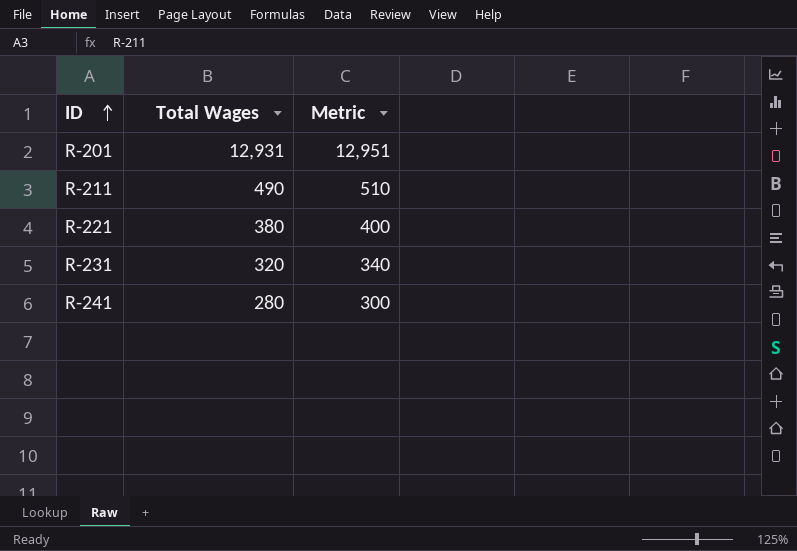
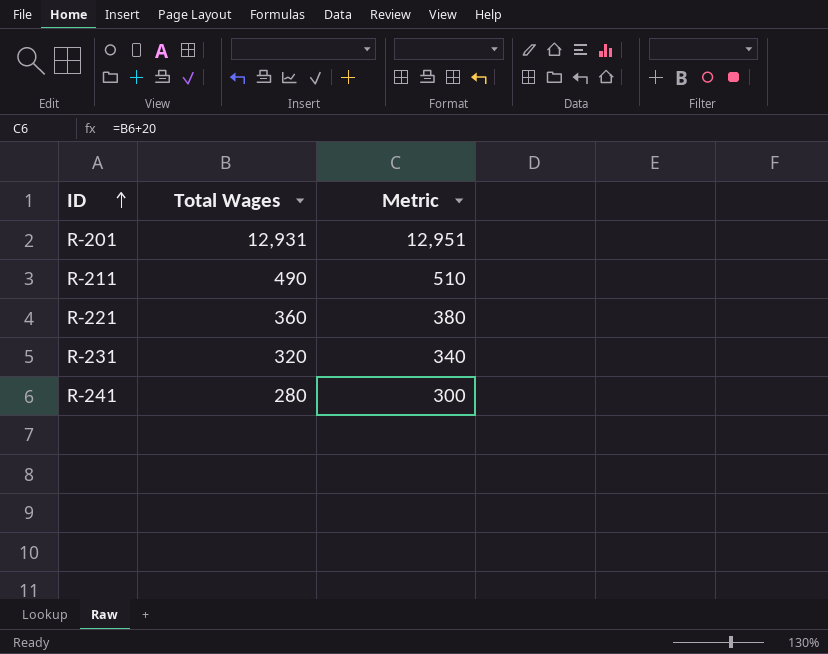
R-221 | Total Wages: 380 -> 360
R-221 | Metric: 400 -> 380

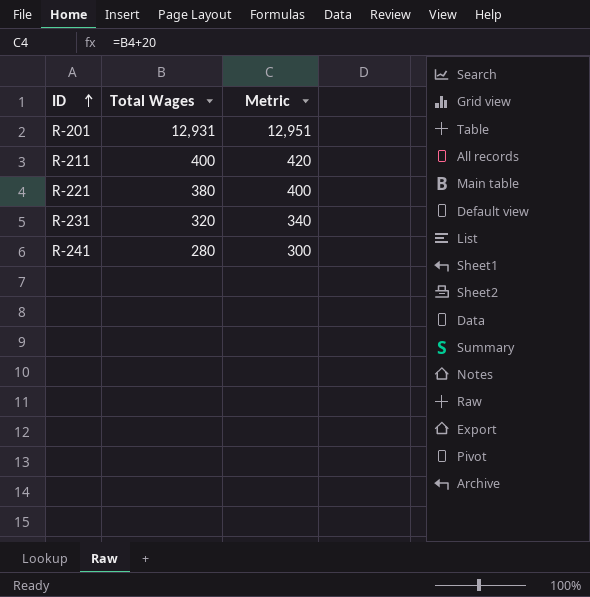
R-211 | Total Wages: 490 -> 400
R-211 | Metric: 510 -> 420
R-221 | Total Wages: 360 -> 380
R-221 | Metric: 380 -> 400

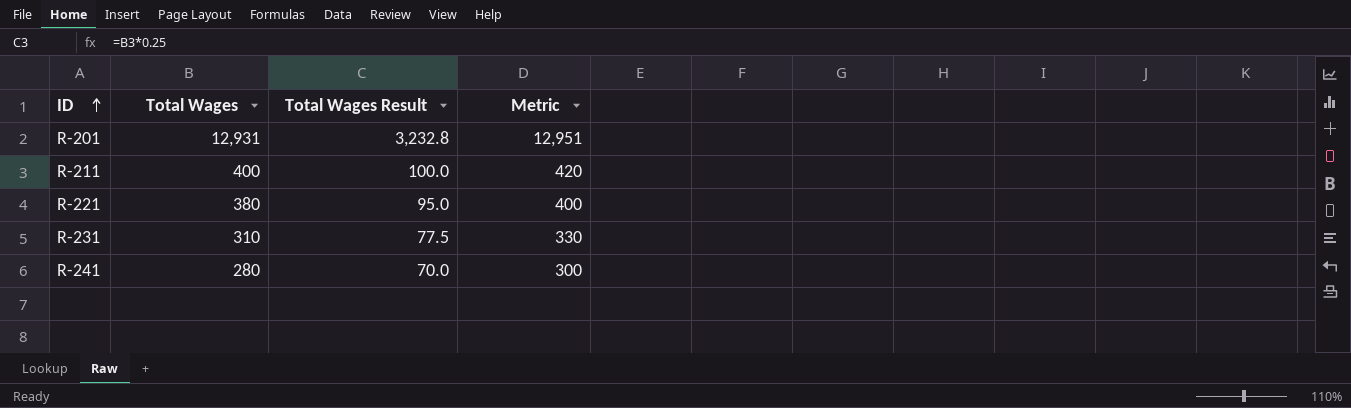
column Total Wages Result | formula: none -> [Total Wages] * 0.25
R-231 | Total Wages: 320 -> 310
R-231 | Metric: 340 -> 330

